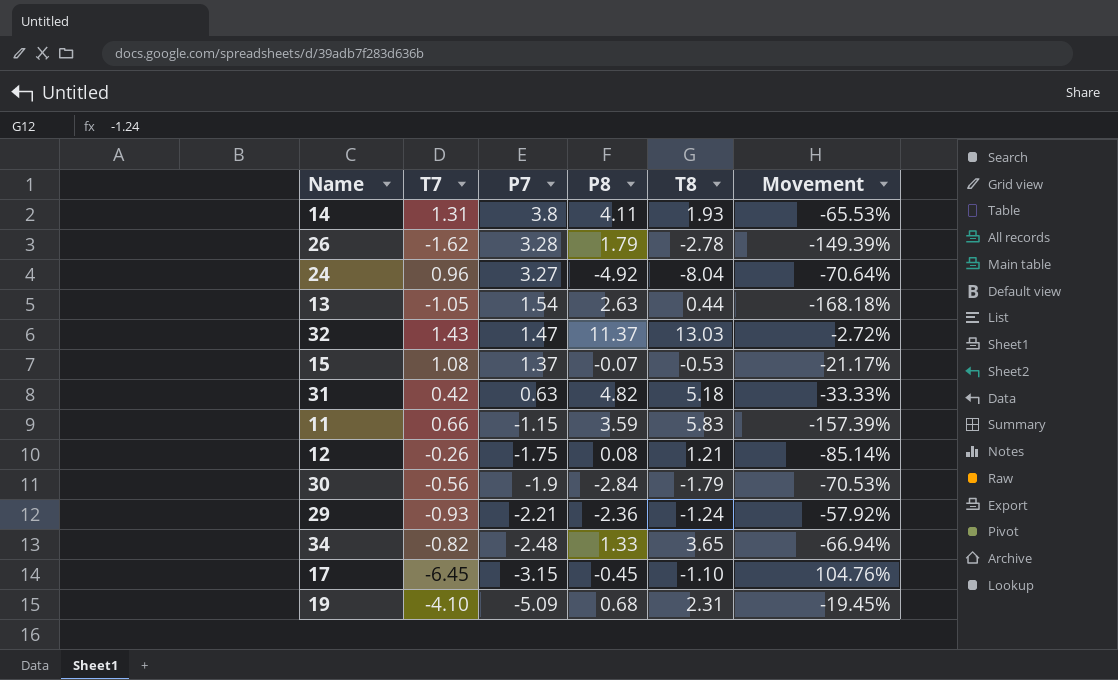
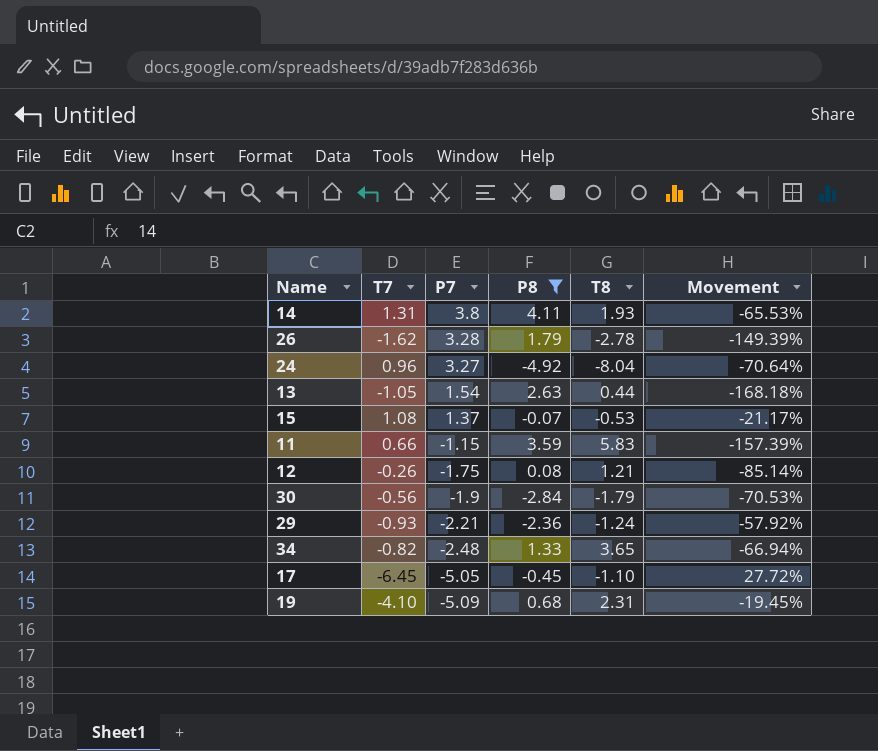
filter: none -> P8 <= 4.11
17 | P7: -3.15 -> -5.05
17 | Movement: 104.76% -> 27.72%

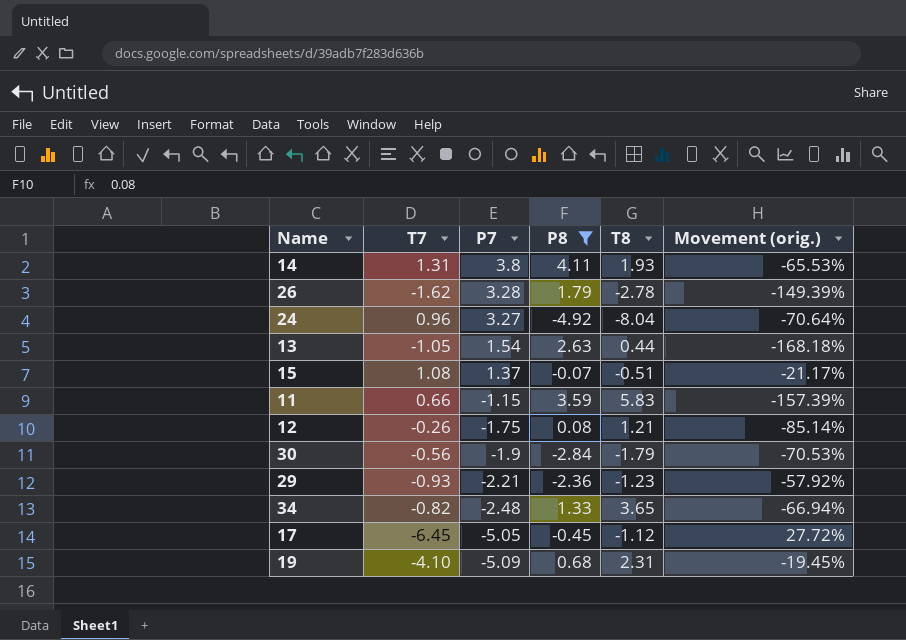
column name: Movement -> Movement (orig.)
15 | T8: -0.53 -> -0.51
29 | T8: -1.24 -> -1.23
17 | T8: -1.10 -> -1.12

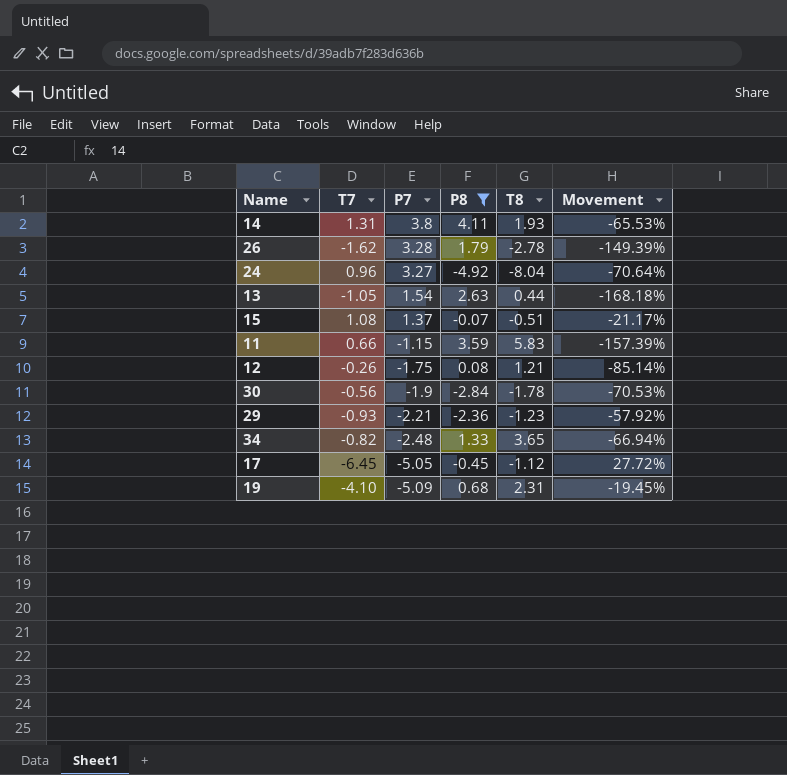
column name: Movement (orig.) -> Movement
30 | T8: -1.79 -> -1.78

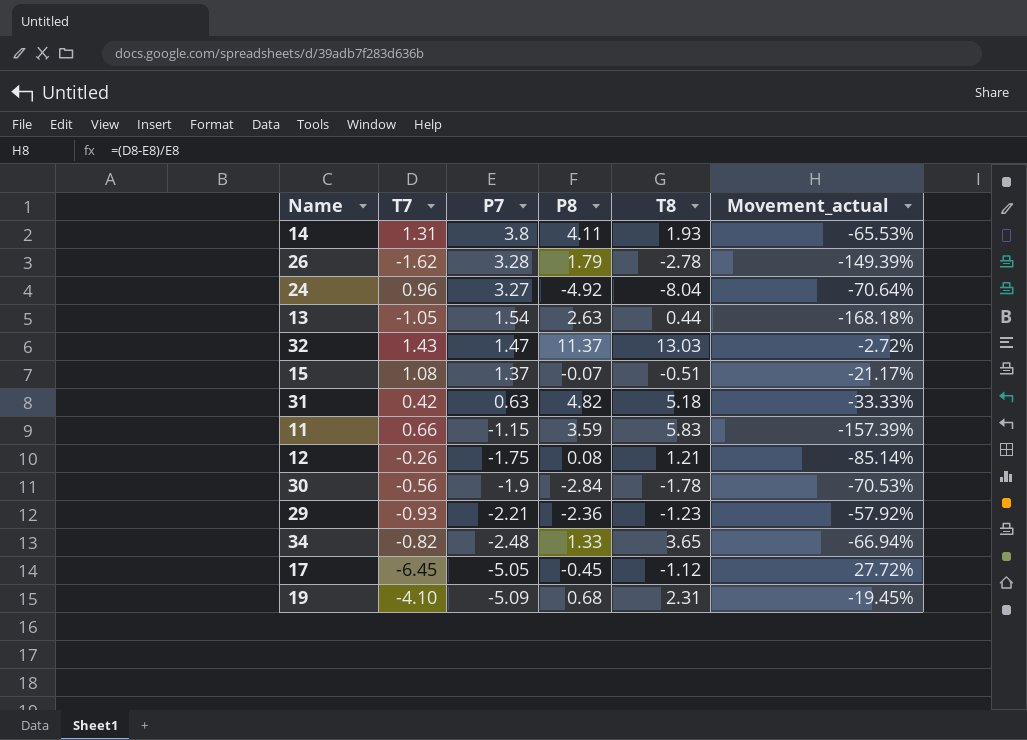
filter: P8 <= 4.11 -> none
column name: Movement -> Movement_actual

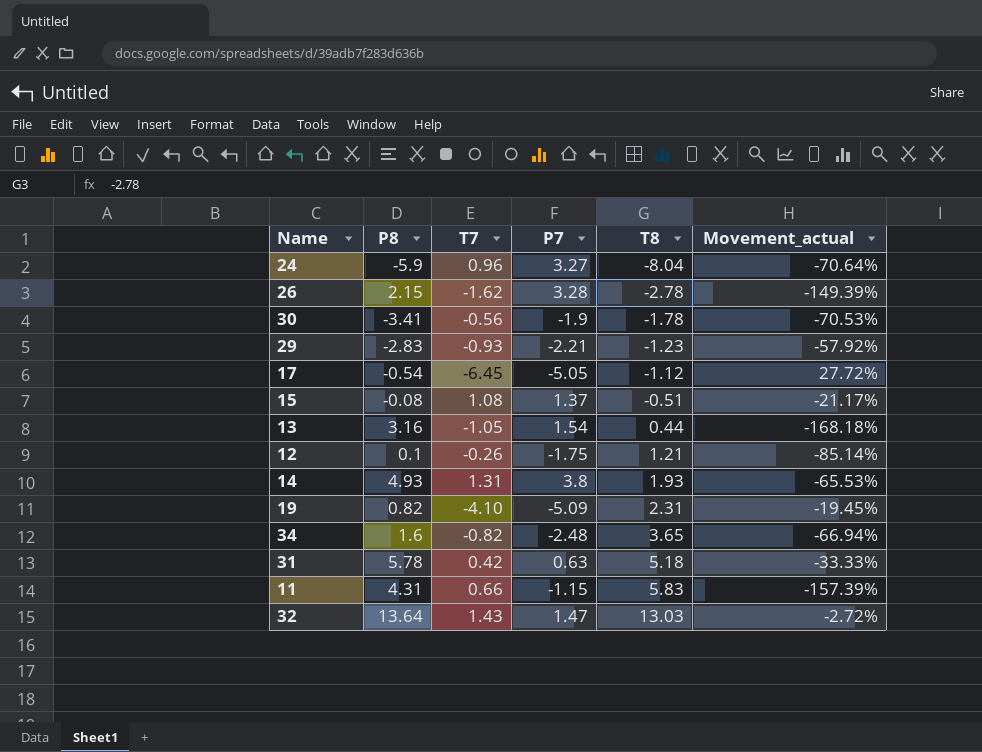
row order: P7 descending -> T8 ascending
column P8 | position: 4 -> 2
24 | P8: -4.92 -> -5.9
26 | P8: 1.79 -> 2.15
30 | P8: -2.84 -> -3.41
29 | P8: -2.36 -> -2.83
17 | P8: -0.45 -> -0.54
15 | P8: -0.07 -> -0.08
13 | P8: 2.63 -> 3.16
12 | P8: 0.08 -> 0.1
14 | P8: 4.11 -> 4.93
19 | P8: 0.68 -> 0.82
34 | P8: 1.33 -> 1.6
31 | P8: 4.82 -> 5.78
11 | P8: 3.59 -> 4.31
32 | P8: 11.37 -> 13.64

